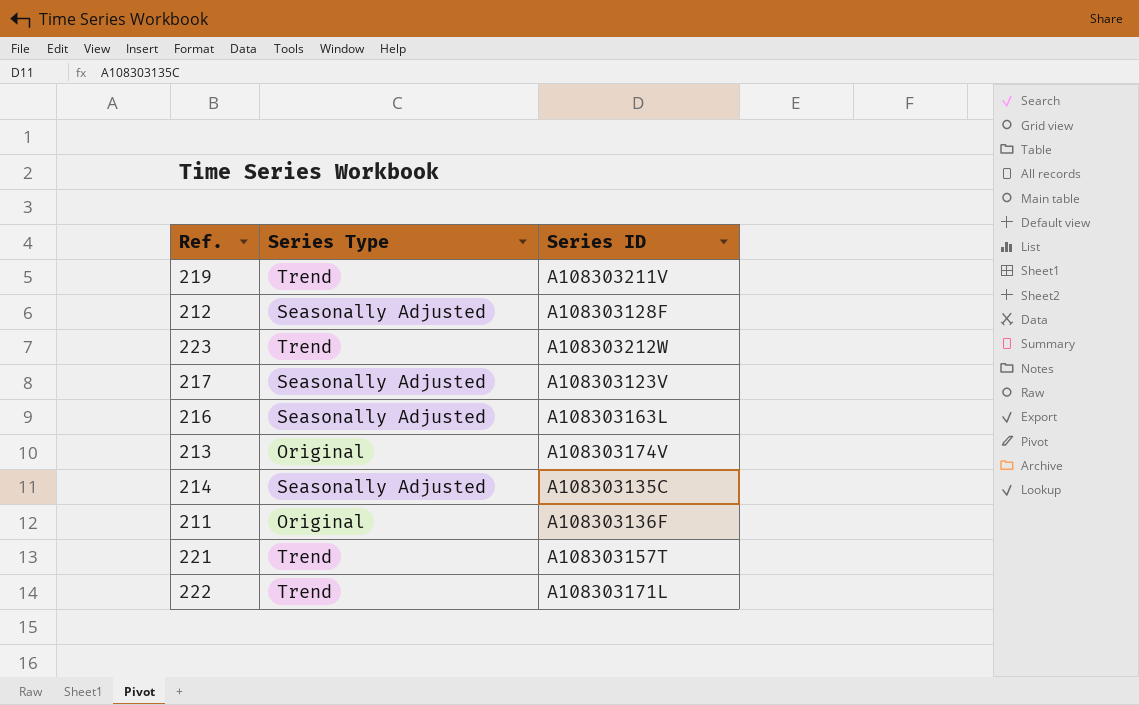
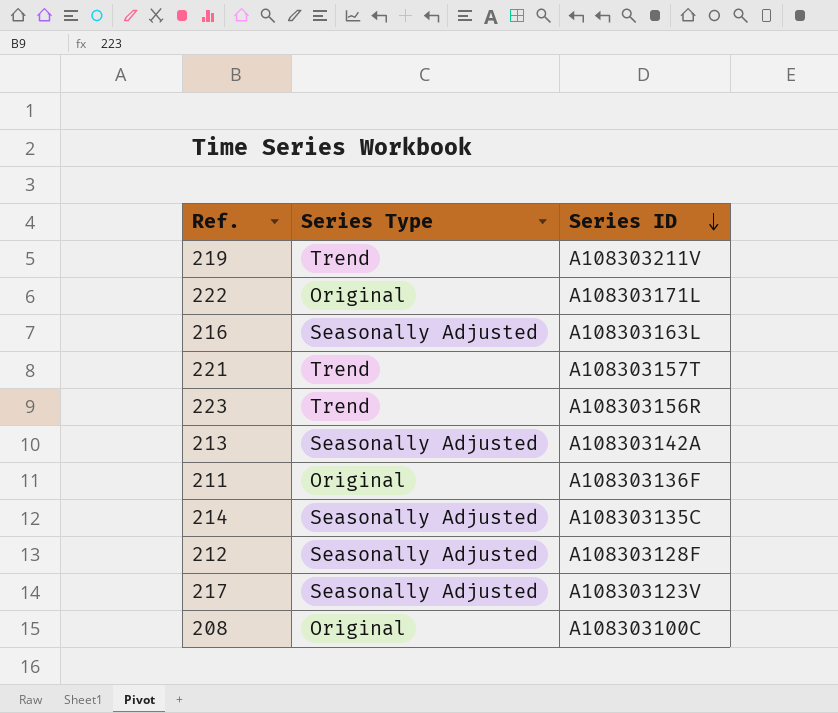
row order: none -> Series ID descending
222 | Series Type: Trend -> Original
223 | Series ID: A108303212W -> A108303156R
213 | Series Type: Original -> Seasonally Adjusted
213 | Series ID: A108303174V -> A108303142A
row 208: none -> Original | A108303100C

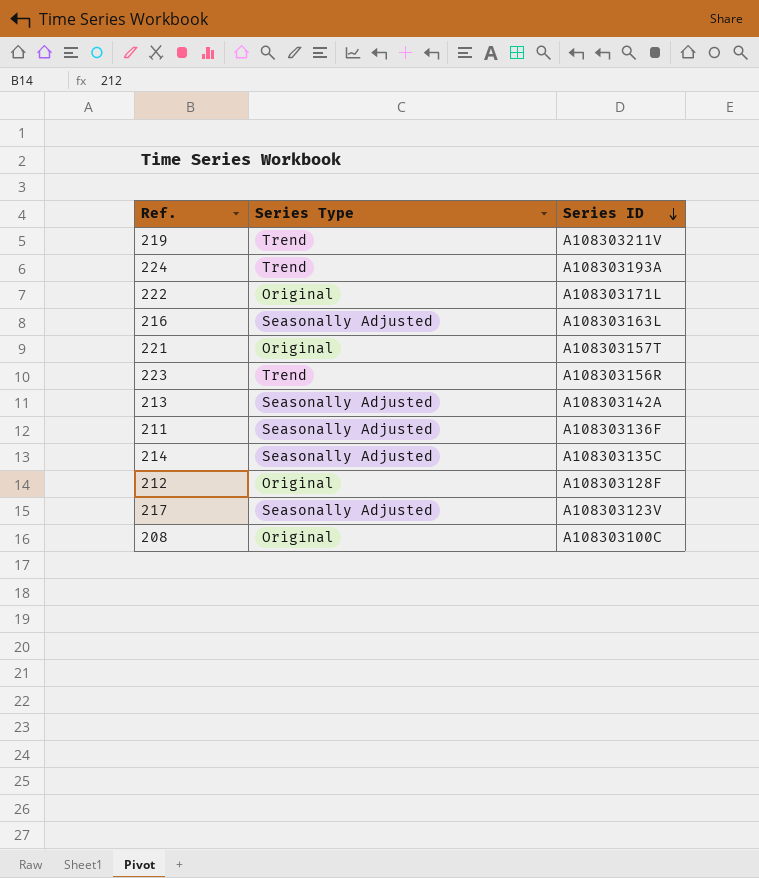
row 224: none -> Trend | A108303193A
221 | Series Type: Trend -> Original
211 | Series Type: Original -> Seasonally Adjusted
212 | Series Type: Seasonally Adjusted -> Original

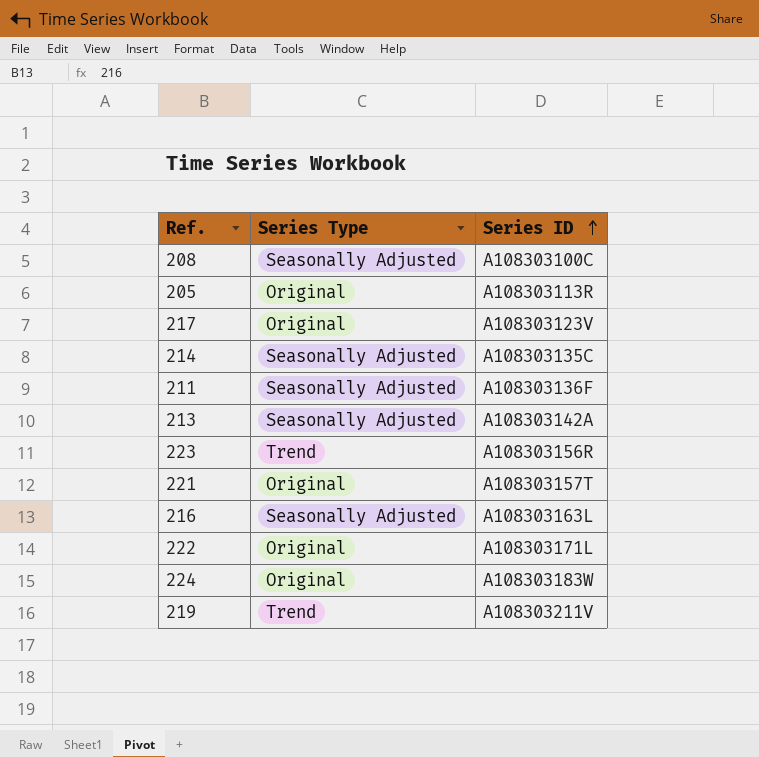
row order: Series ID descending -> Series ID ascending
row 212: Original | A108303128F -> none
208 | Series Type: Original -> Seasonally Adjusted
row 205: none -> Original | A108303113R
217 | Series Type: Seasonally Adjusted -> Original
224 | Series Type: Trend -> Original
224 | Series ID: A108303193A -> A108303183W

